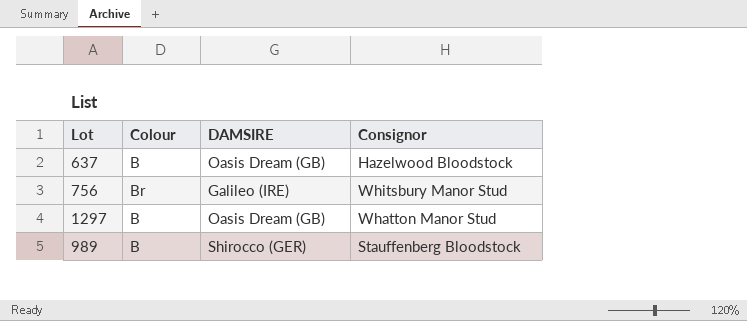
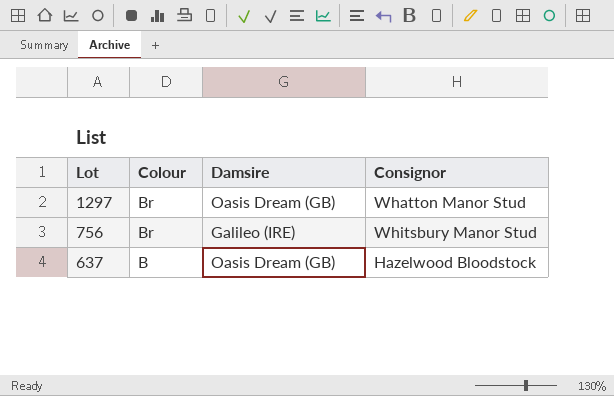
row order: none -> Lot descending
column name: DAMSIRE -> Damsire
row 989: B | Shirocco (GER) | Stauffenberg Bloodstock -> none
1297 | Colour: B -> Br

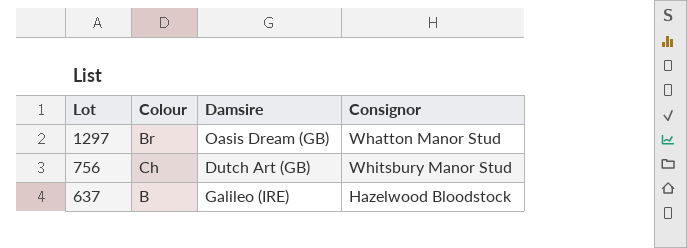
756 | Colour: Br -> Ch
756 | Damsire: Galileo (IRE) -> Dutch Art (GB)
637 | Damsire: Oasis Dream (GB) -> Galileo (IRE)

